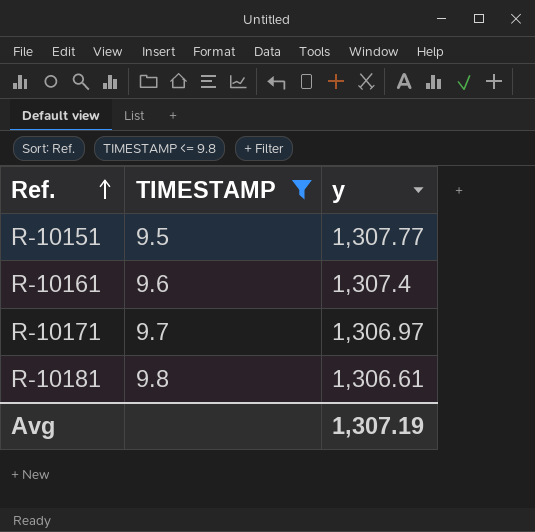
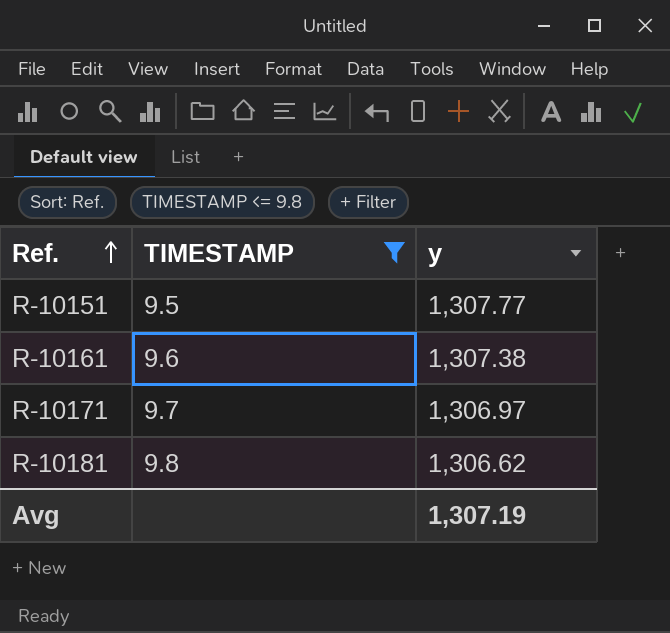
R-10161 | y: 1,307.4 -> 1,307.38
R-10181 | y: 1,306.61 -> 1,306.62

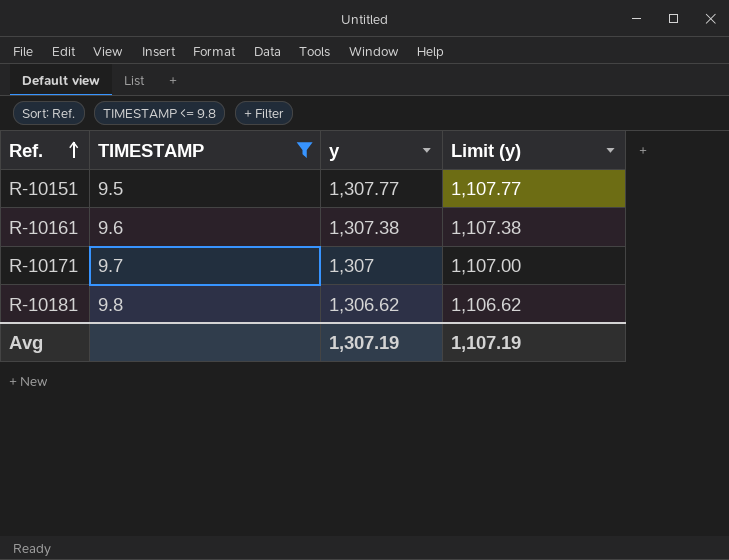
column Limit (y) | formula: none -> [y] - 200
R-10171 | y: 1,306.97 -> 1,307

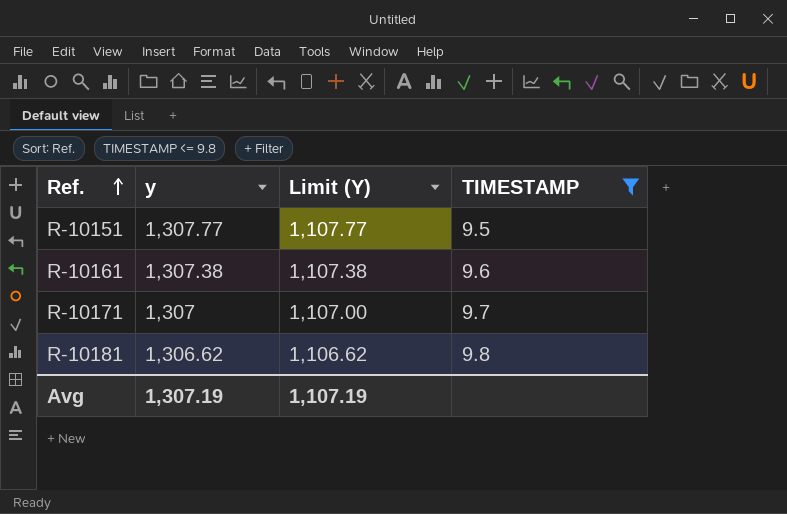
column name: Limit (y) -> Limit (Y)
column TIMESTAMP | position: 2 -> 4

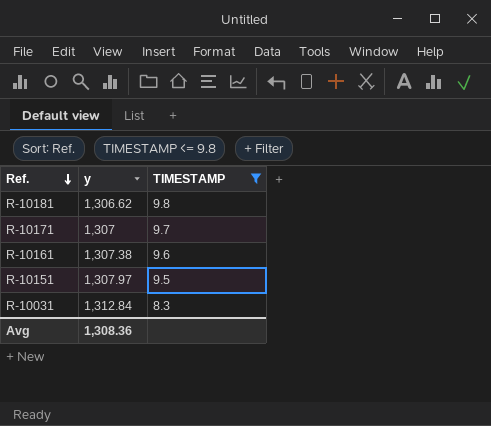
row order: Ref. ascending -> Ref. descending
column Limit (Y) | formula: [y] - 200 -> none
R-10151 | y: 1,307.77 -> 1,307.97
row R-10031: none -> 1,312.84 | 8.3
Avg | y: 1,307.19 -> 1,308.36

